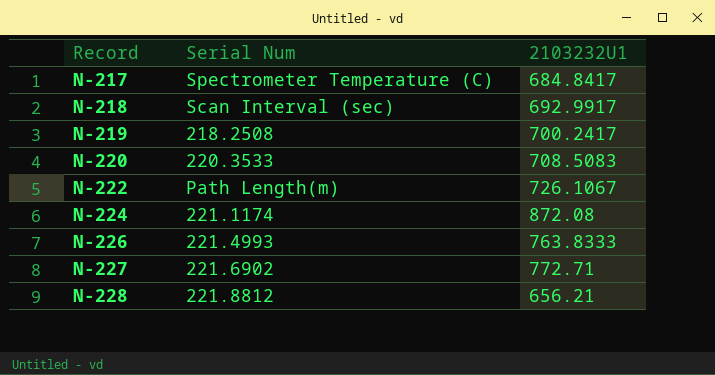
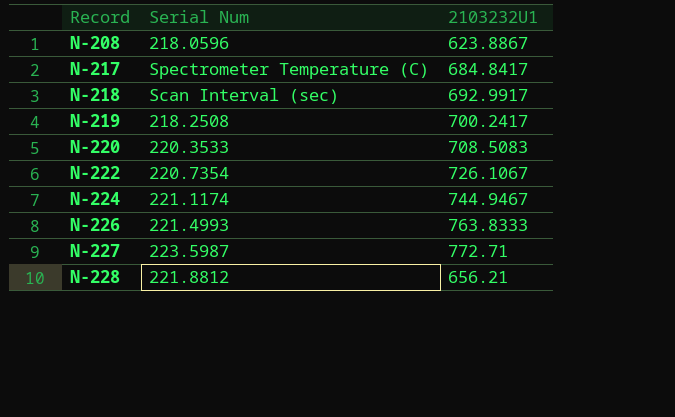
row N-208: none -> 218.0596 | 623.8867
N-222 | Serial Num: Path Length(m) -> 220.7354
N-224 | 2103232U1: 872.08 -> 744.9467
N-227 | Serial Num: 221.6902 -> 223.5987

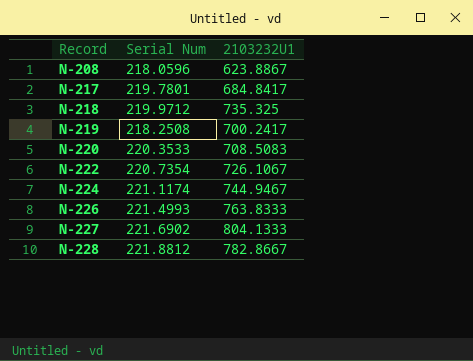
N-217 | Serial Num: Spectrometer Temperature (C) -> 219.7801
N-218 | Serial Num: Scan Interval (sec) -> 219.9712
N-218 | 2103232U1: 692.9917 -> 735.325
N-227 | Serial Num: 223.5987 -> 221.6902
N-227 | 2103232U1: 772.71 -> 804.1333
N-228 | 2103232U1: 656.21 -> 782.8667

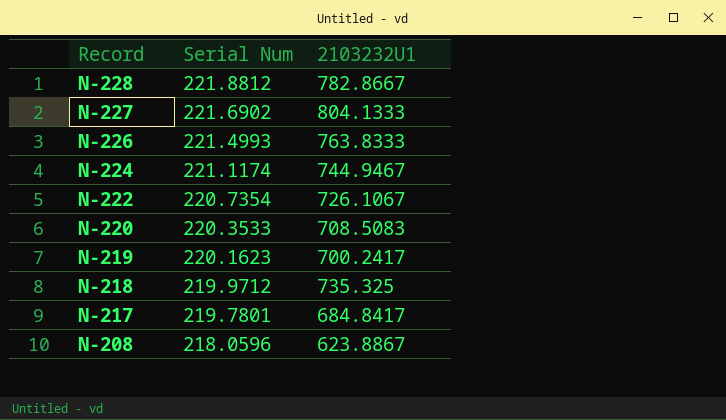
row order: Record ascending -> Record descending
N-219 | Serial Num: 218.2508 -> 220.1623

